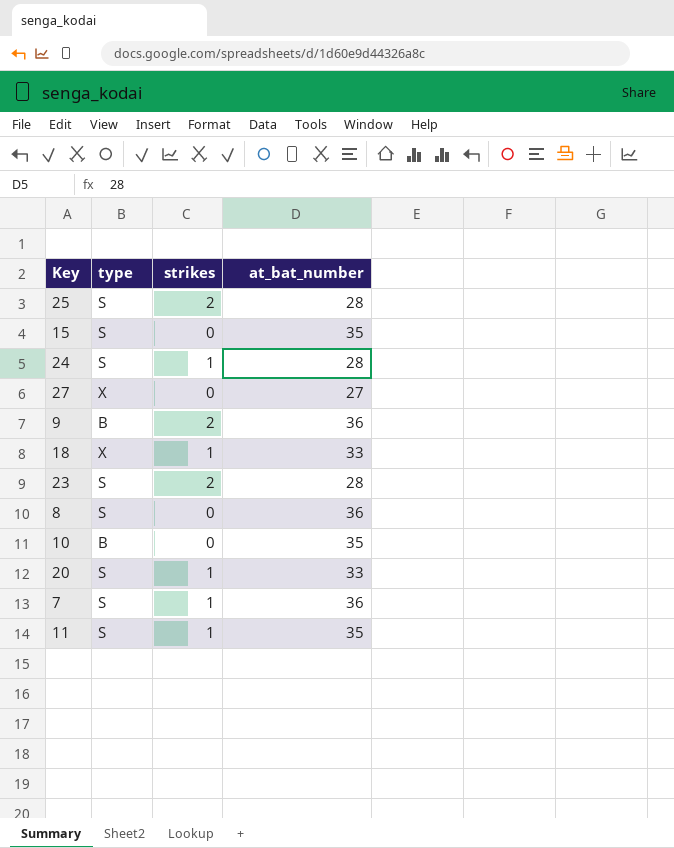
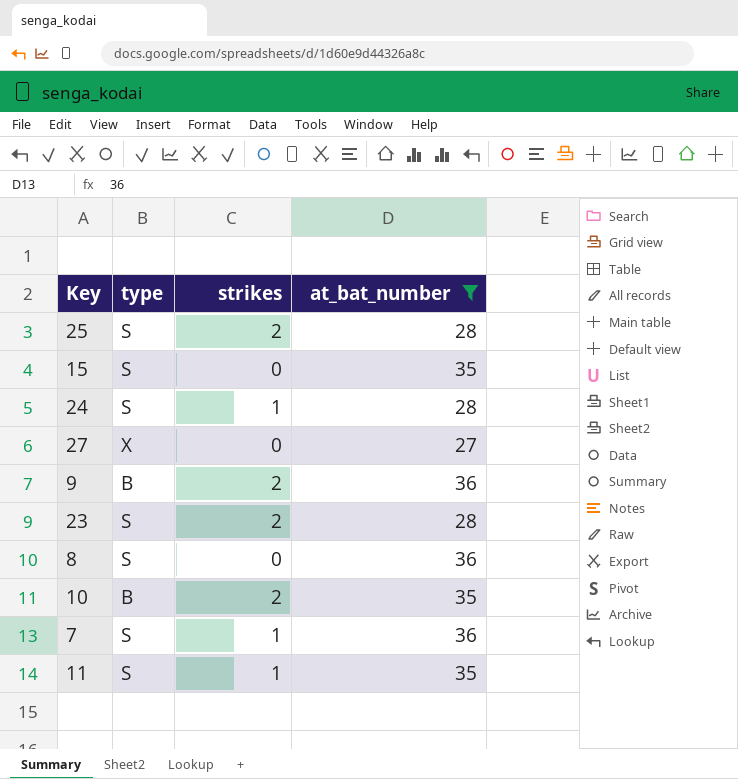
filter: none -> at_bat_number != 33
10 | strikes: 0 -> 2

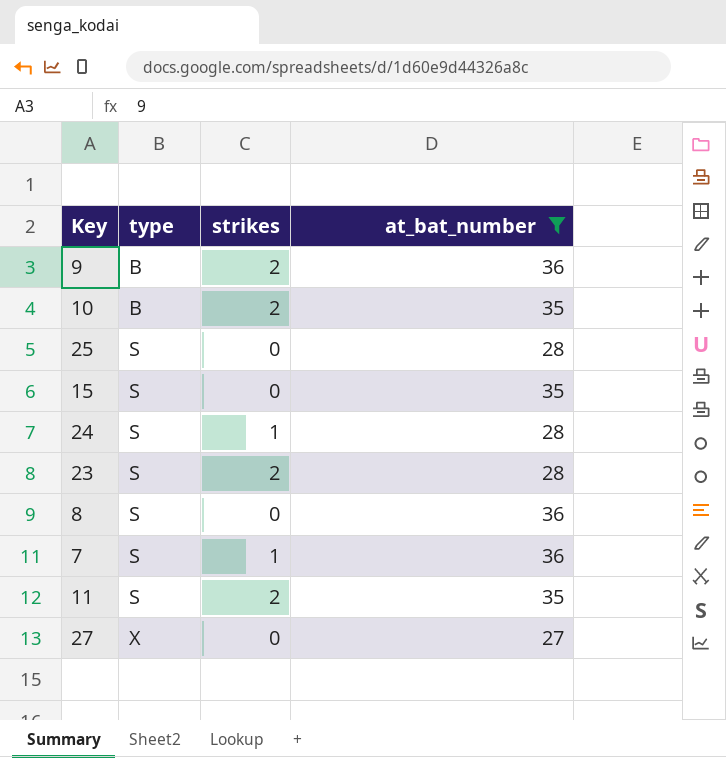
row order: none -> type ascending
25 | strikes: 2 -> 0
11 | strikes: 1 -> 2

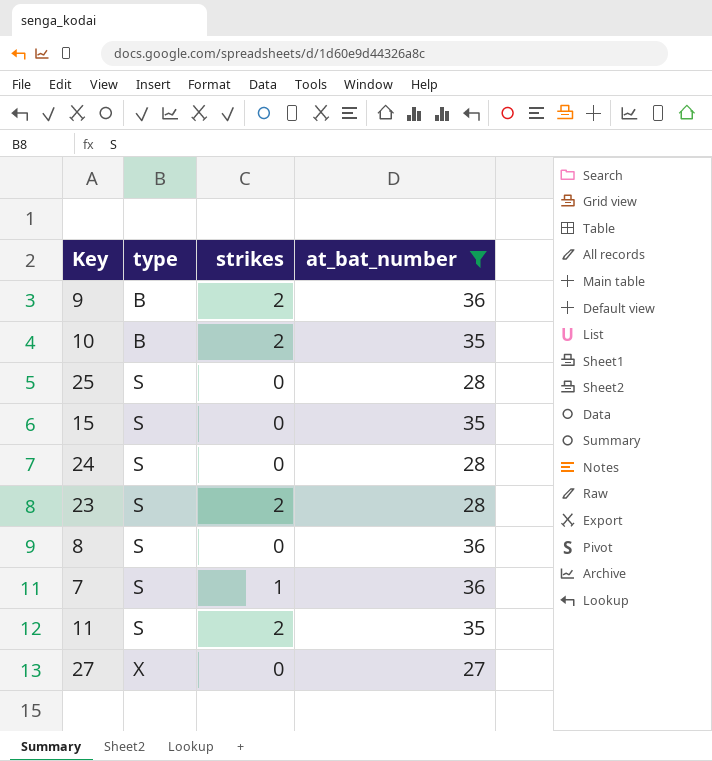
24 | strikes: 1 -> 0

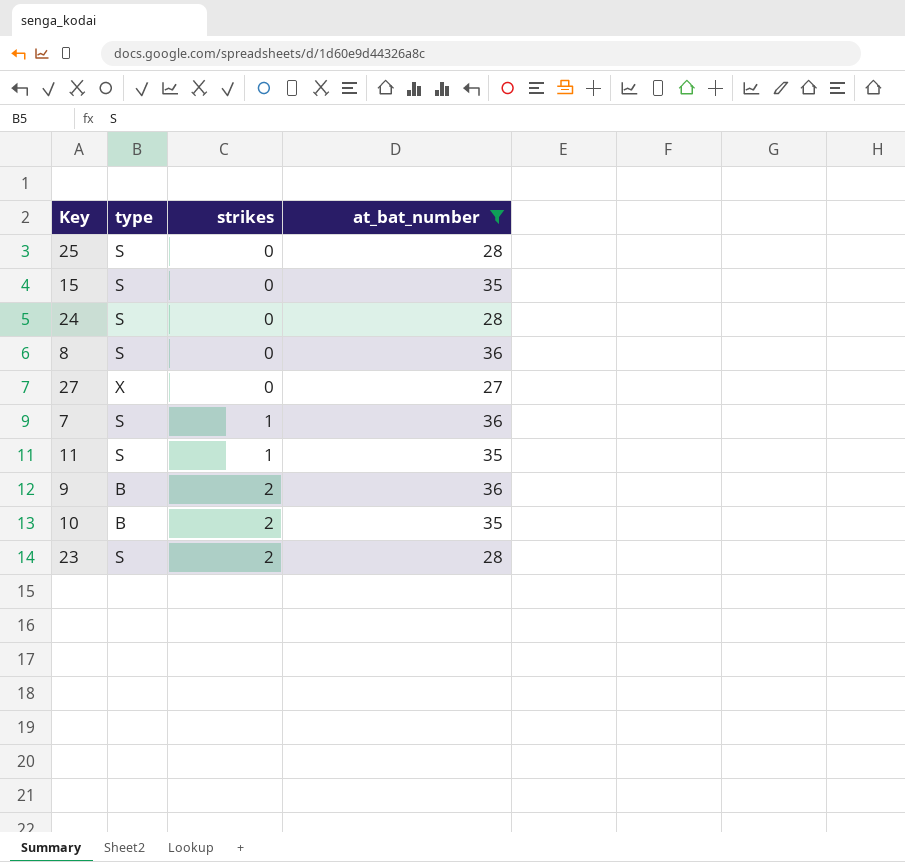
row order: type ascending -> strikes ascending
11 | strikes: 2 -> 1

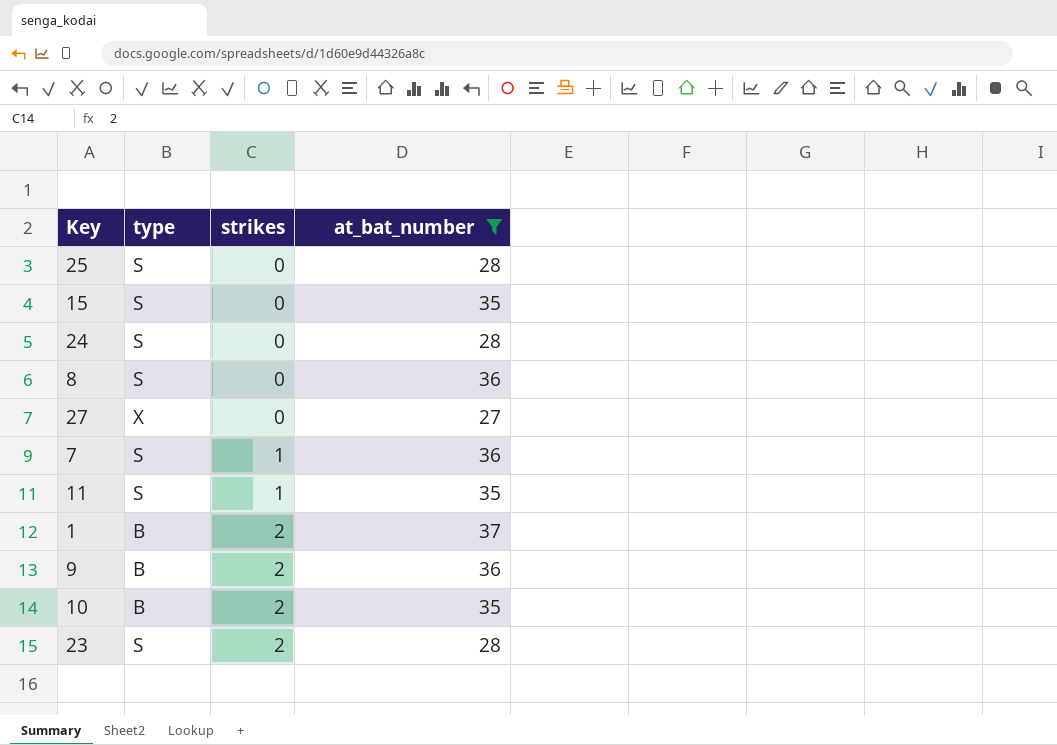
row 1: none -> B | 2 | 37

